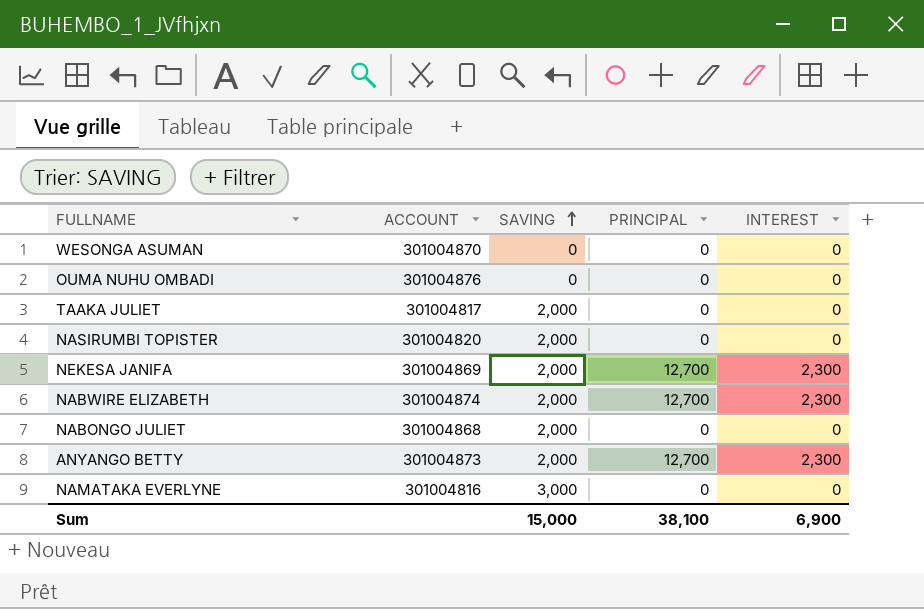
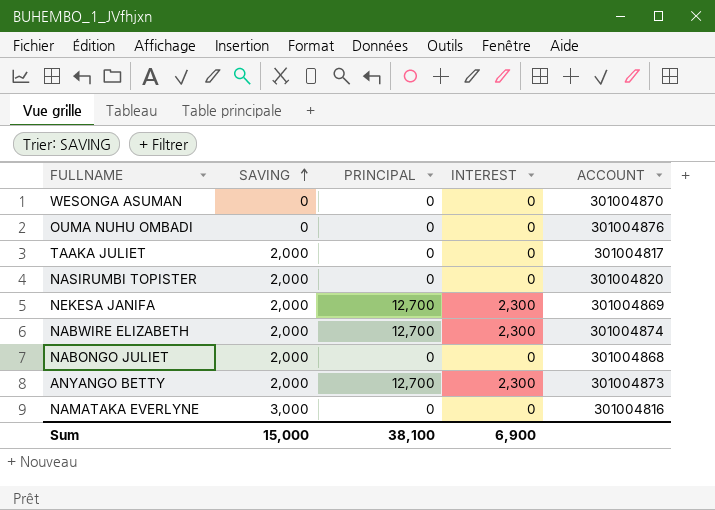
column ACCOUNT | position: 2 -> 5

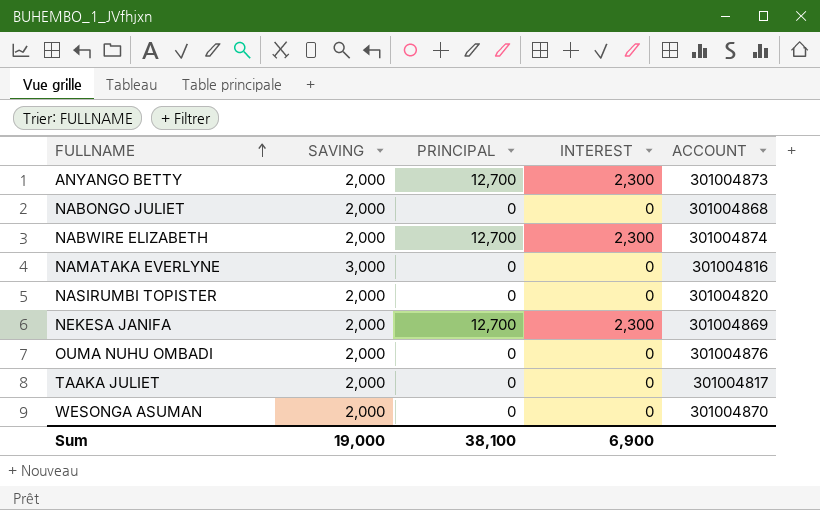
row order: SAVING ascending -> FULLNAME ascending
OUMA NUHU OMBADI | SAVING: 0 -> 2,000
WESONGA ASUMAN | SAVING: 0 -> 2,000
Sum | SAVING: 15,000 -> 19,000

